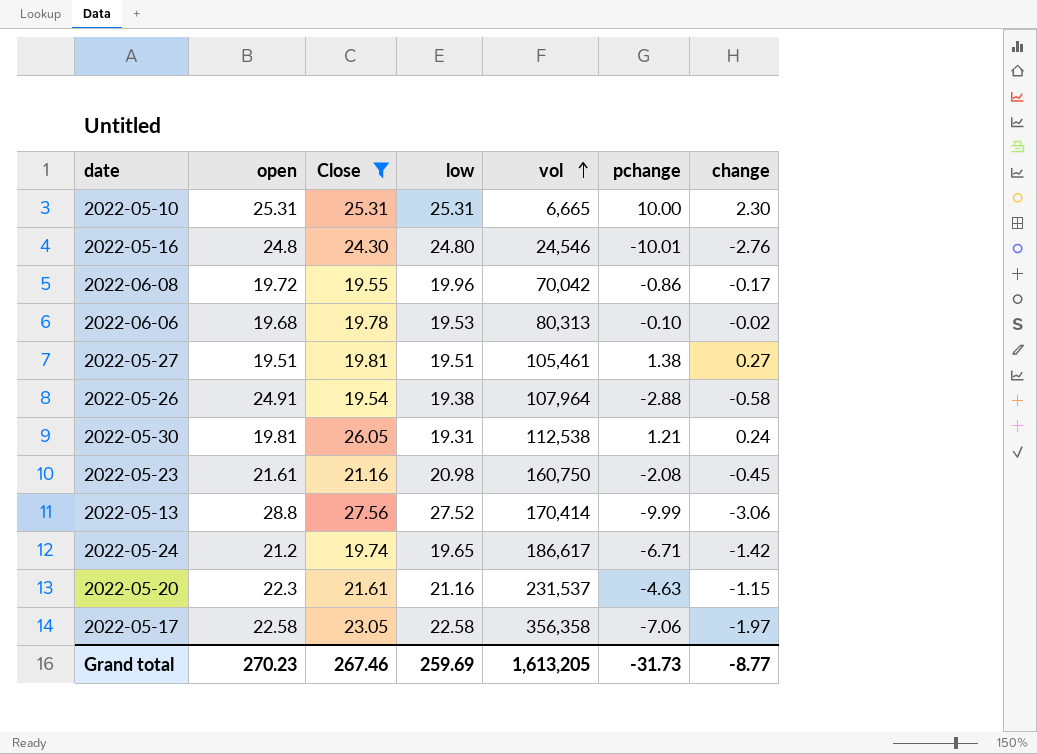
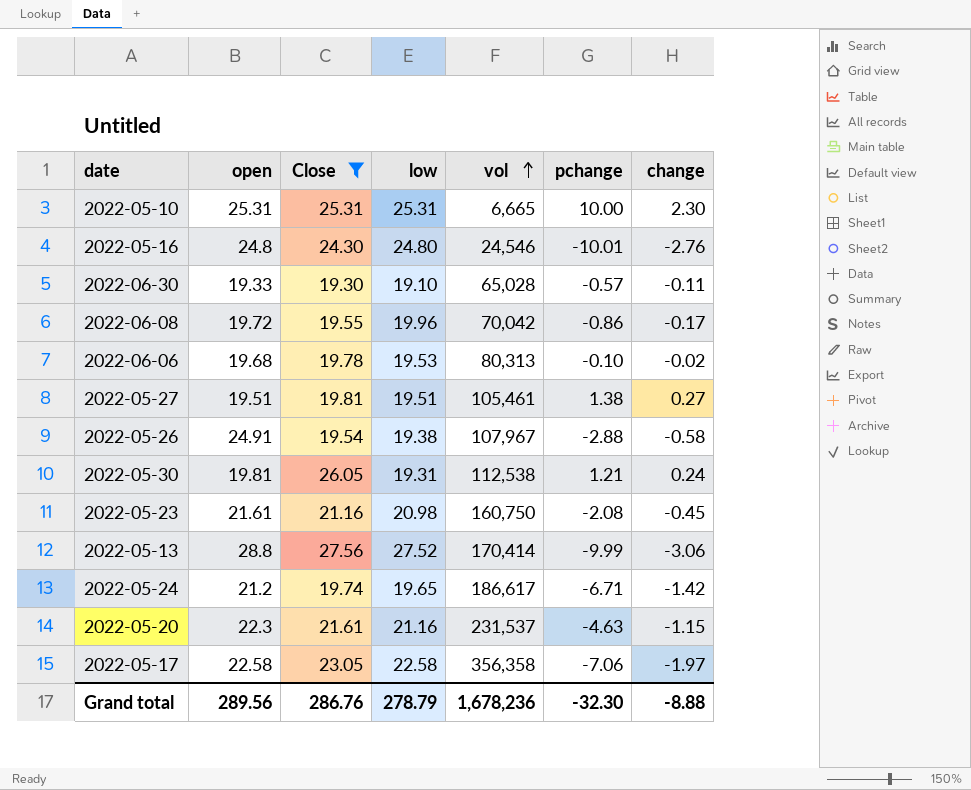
row 2022-06-30: none -> 19.33 | 19.30 | 19.10 | 65,028 | -0.57 | -0.11
2022-05-26 | vol: 107,964 -> 107,967
Grand total | open: 270.23 -> 289.56
Grand total | Close: 267.46 -> 286.76
Grand total | low: 259.69 -> 278.79
Grand total | vol: 1,613,205 -> 1,678,236
Grand total | pchange: -31.73 -> -32.30
Grand total | change: -8.77 -> -8.88

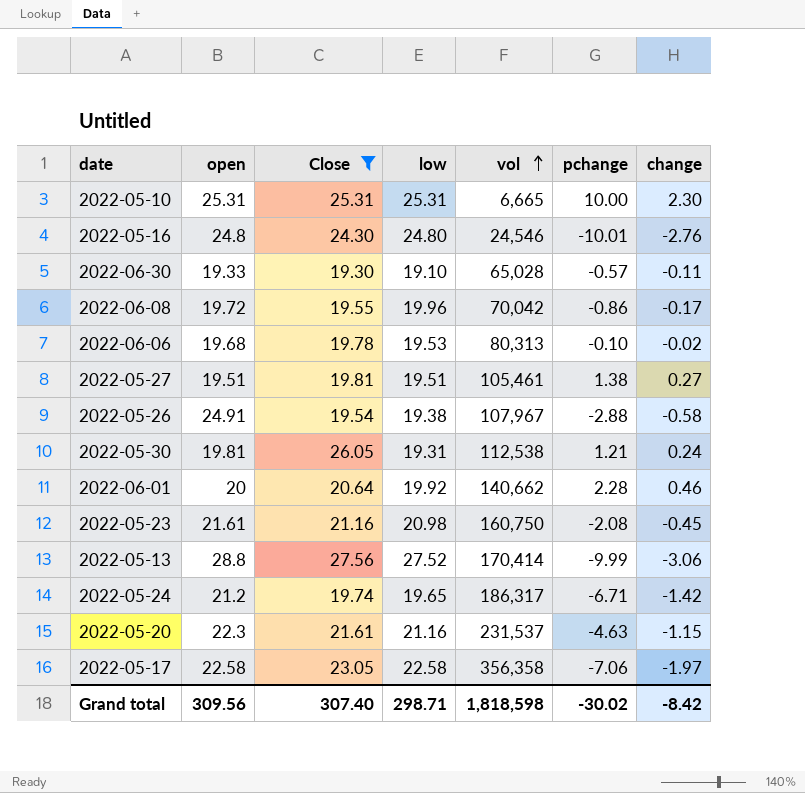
row 2022-06-01: none -> 20 | 20.64 | 19.92 | 140,662 | 2.28 | 0.46
2022-05-24 | vol: 186,617 -> 186,317
Grand total | open: 289.56 -> 309.56
Grand total | Close: 286.76 -> 307.40
Grand total | low: 278.79 -> 298.71
Grand total | vol: 1,678,236 -> 1,818,598
Grand total | pchange: -32.30 -> -30.02
Grand total | change: -8.88 -> -8.42

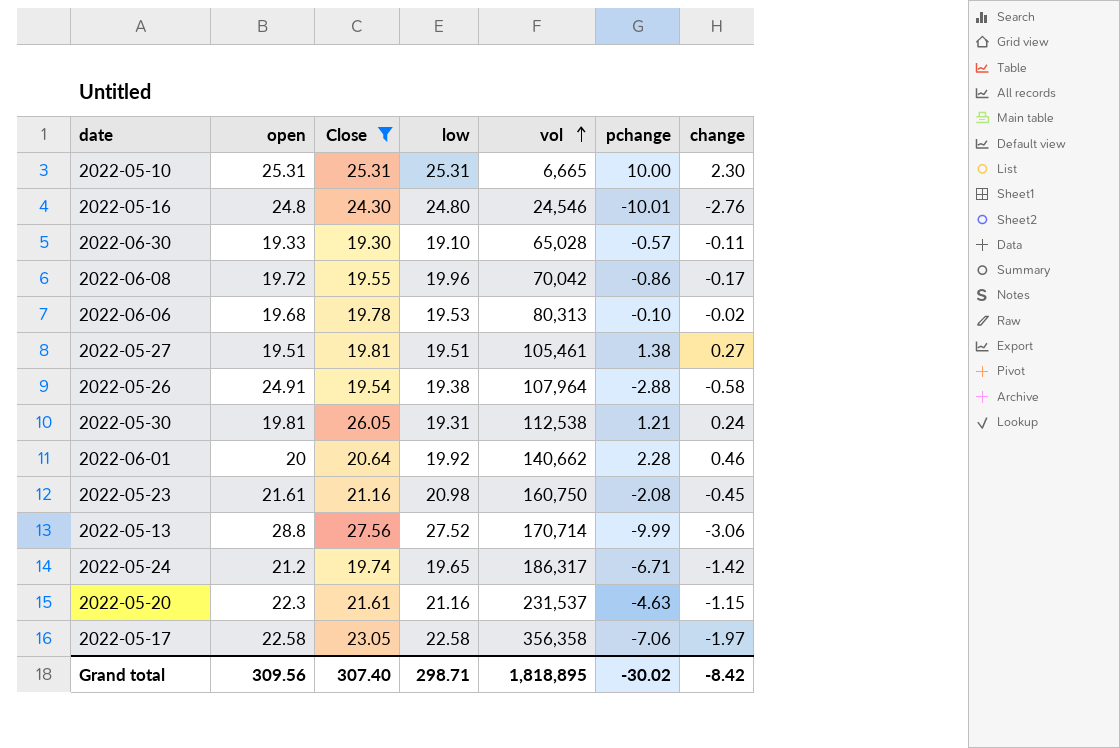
2022-05-26 | vol: 107,967 -> 107,964
2022-05-13 | vol: 170,414 -> 170,714
Grand total | vol: 1,818,598 -> 1,818,895

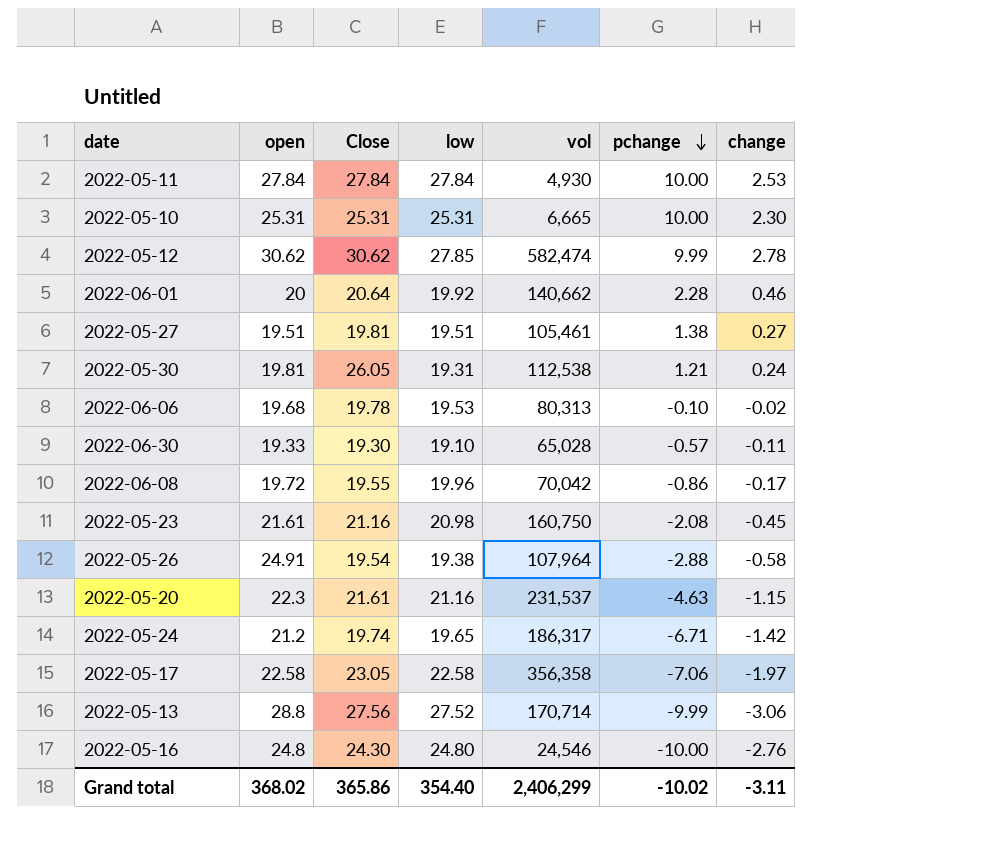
filter: Close <= 27.56 -> none
row order: vol ascending -> pchange descending
2022-05-16 | pchange: -10.01 -> -10.00
Grand total | open: 309.56 -> 368.02
Grand total | Close: 307.40 -> 365.86
Grand total | low: 298.71 -> 354.40
Grand total | vol: 1,818,895 -> 2,406,299
Grand total | pchange: -30.02 -> -10.02
Grand total | change: -8.42 -> -3.11

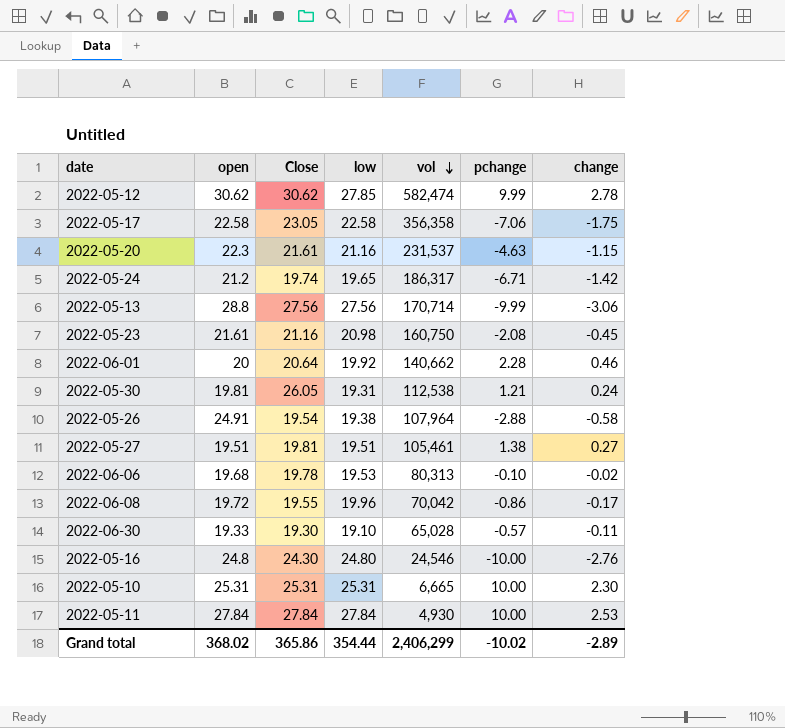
row order: pchange descending -> vol descending
2022-05-17 | change: -1.97 -> -1.75
2022-05-13 | low: 27.52 -> 27.56
Grand total | low: 354.40 -> 354.44
Grand total | change: -3.11 -> -2.89

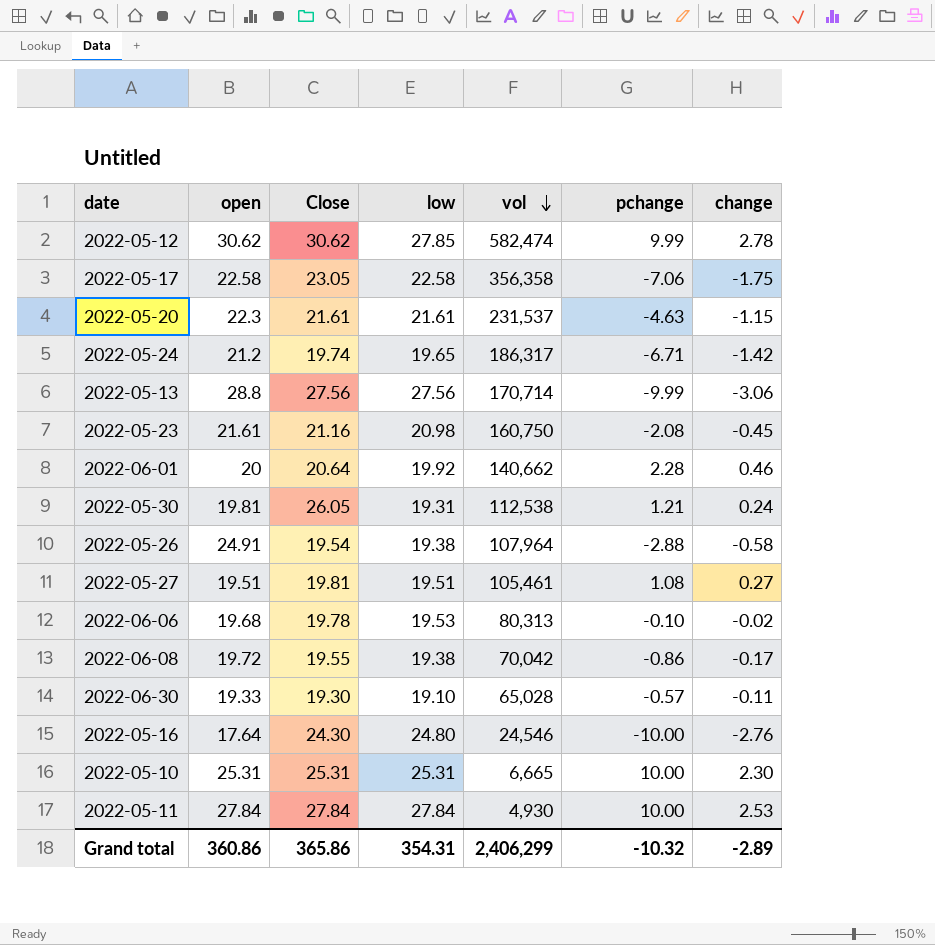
2022-05-20 | low: 21.16 -> 21.61
2022-05-27 | pchange: 1.38 -> 1.08
2022-06-08 | low: 19.96 -> 19.38
2022-05-16 | open: 24.8 -> 17.64
Grand total | open: 368.02 -> 360.86
Grand total | low: 354.44 -> 354.31
Grand total | pchange: -10.02 -> -10.32

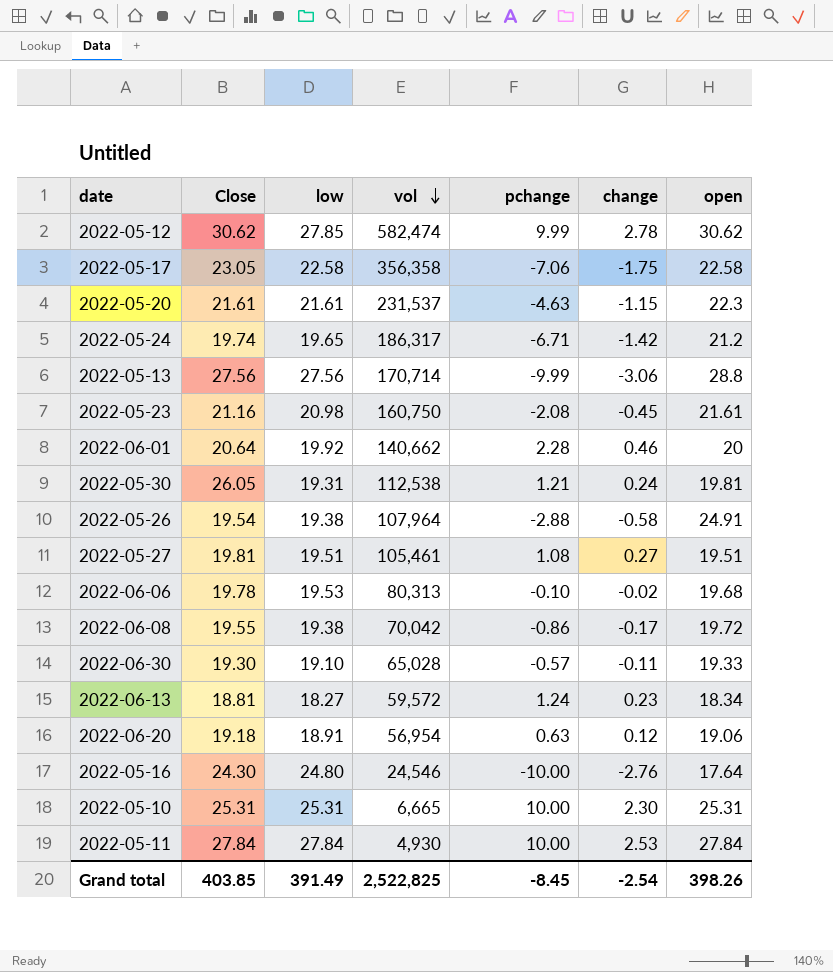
column open | position: 2 -> 7
row 2022-06-13: none -> 18.81 | 18.27 | 59,572 | 1.24 | 0.23 | 18.34
row 2022-06-20: none -> 19.18 | 18.91 | 56,954 | 0.63 | 0.12 | 19.06
Grand total | Close: 365.86 -> 403.85
Grand total | low: 354.31 -> 391.49
Grand total | vol: 2,406,299 -> 2,522,825
Grand total | pchange: -10.32 -> -8.45
Grand total | change: -2.89 -> -2.54
Grand total | open: 360.86 -> 398.26

